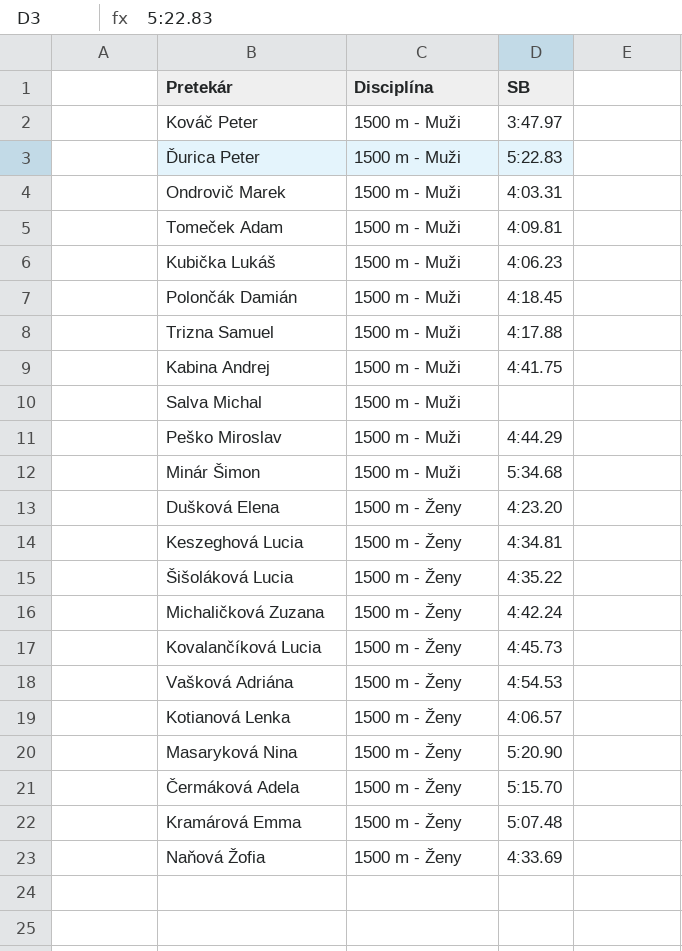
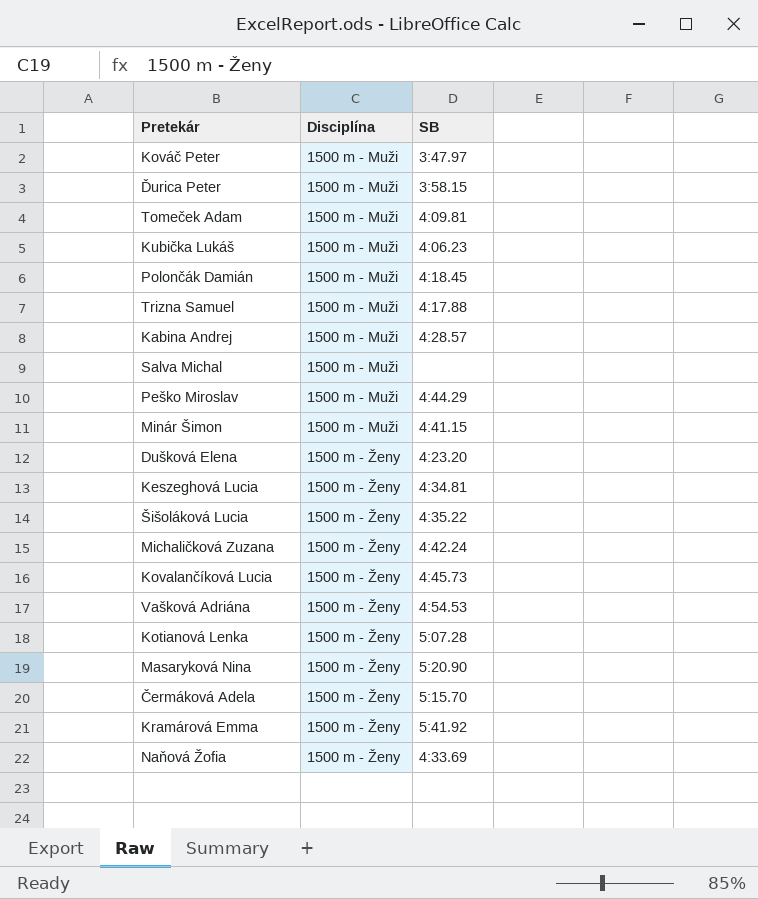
row Ondrovič Marek: 1500 m - Muži | 4:03.31 -> none
Ďurica Peter | SB: 5:22.83 -> 3:58.15
Kabina Andrej | SB: 4:41.75 -> 4:28.57
Minár Šimon | SB: 5:34.68 -> 4:41.15
Kotianová Lenka | SB: 4:06.57 -> 5:07.28
Kramárová Emma | SB: 5:07.48 -> 5:41.92

